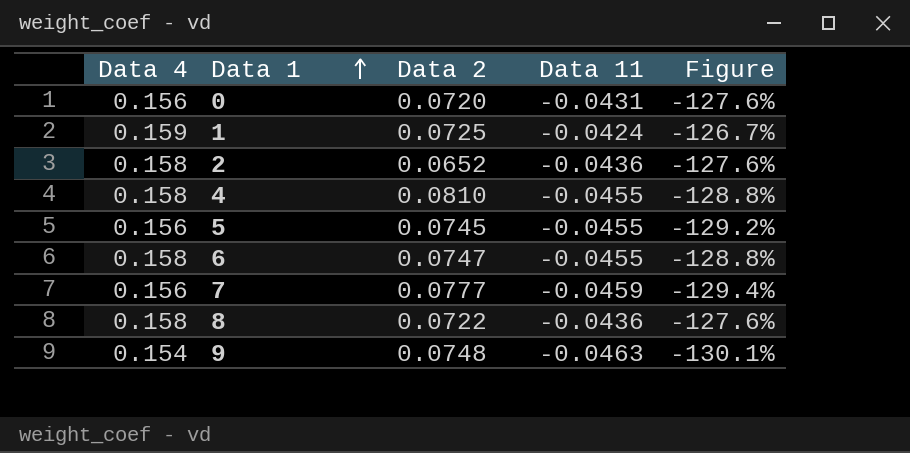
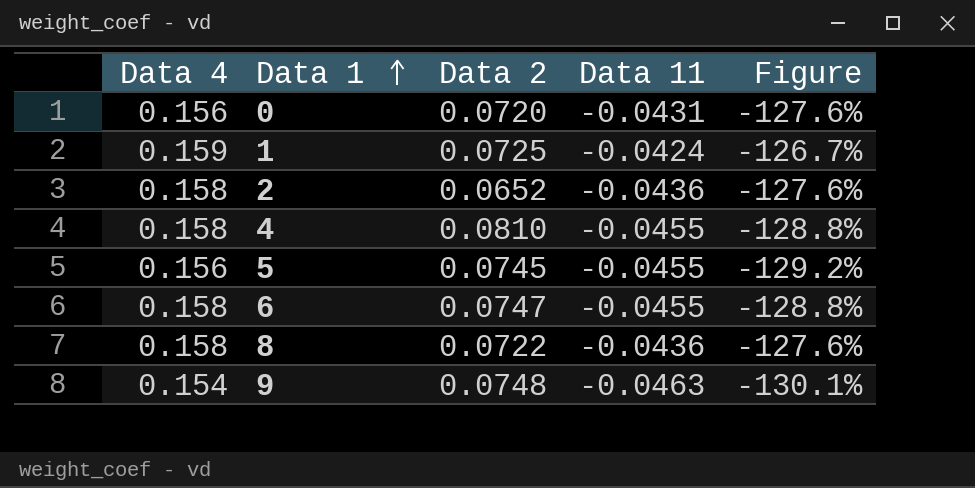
row 7: 0.156 | 0.0777 | -0.0459 | -129.4% -> none

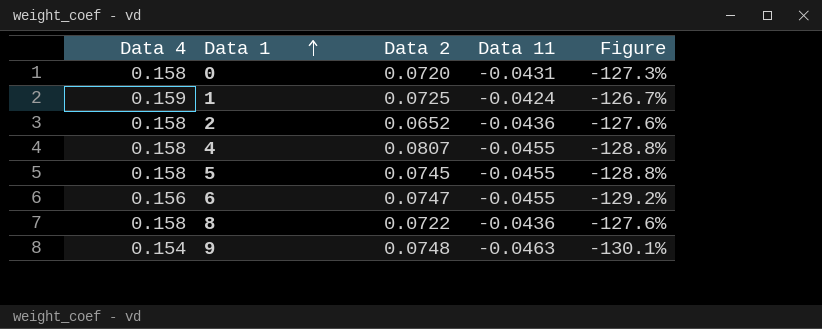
0 | Data 4: 0.156 -> 0.158
0 | Figure: -127.6% -> -127.3%
4 | Data 2: 0.0810 -> 0.0807
5 | Data 4: 0.156 -> 0.158
5 | Figure: -129.2% -> -128.8%
6 | Data 4: 0.158 -> 0.156
6 | Figure: -128.8% -> -129.2%

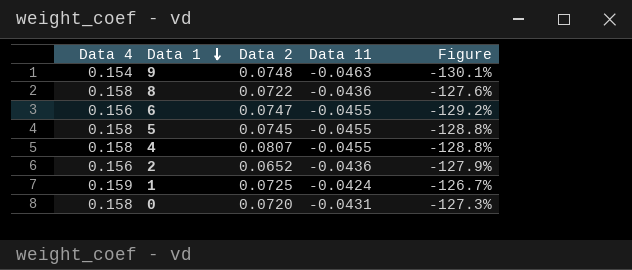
row order: Data 1 ascending -> Data 1 descending
2 | Data 4: 0.158 -> 0.156
2 | Figure: -127.6% -> -127.9%

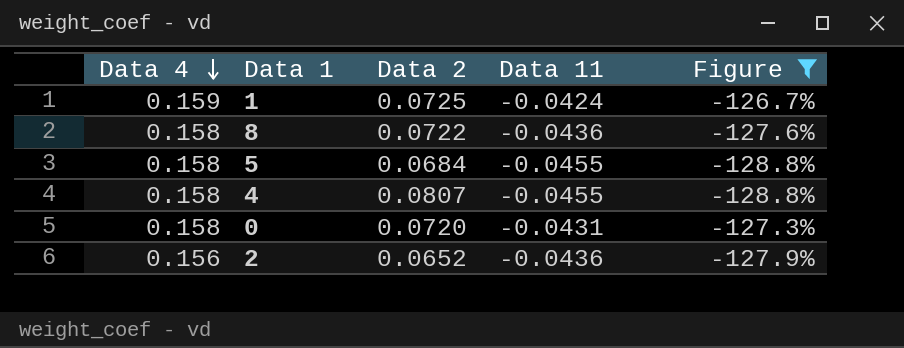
filter: none -> Figure >= -128.8%
row order: Data 1 descending -> Data 4 descending
5 | Data 2: 0.0745 -> 0.0684

